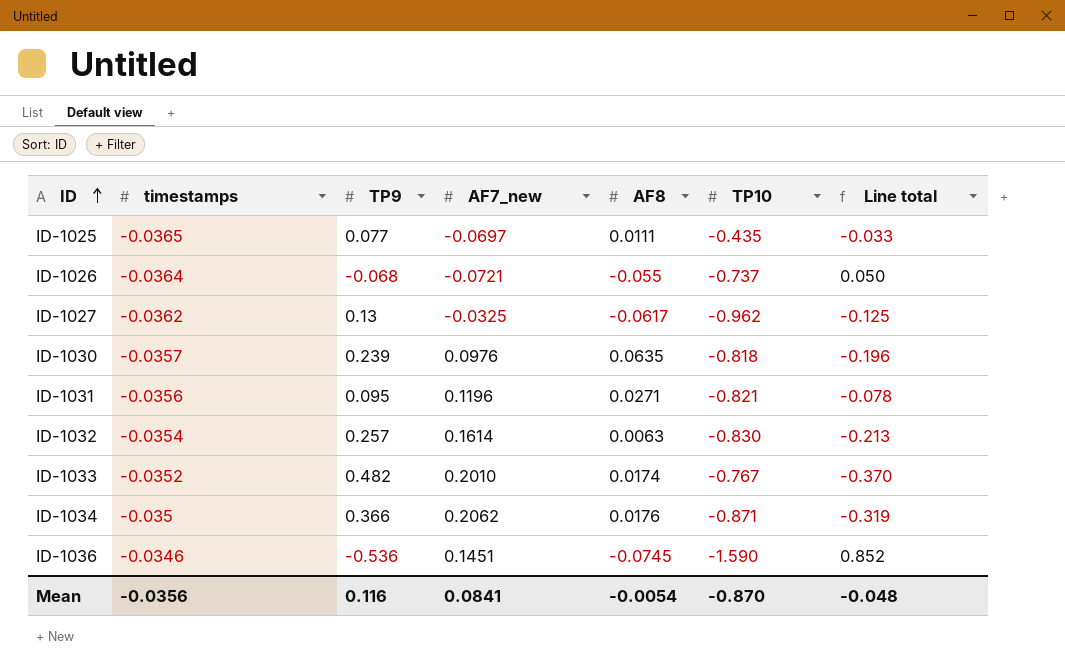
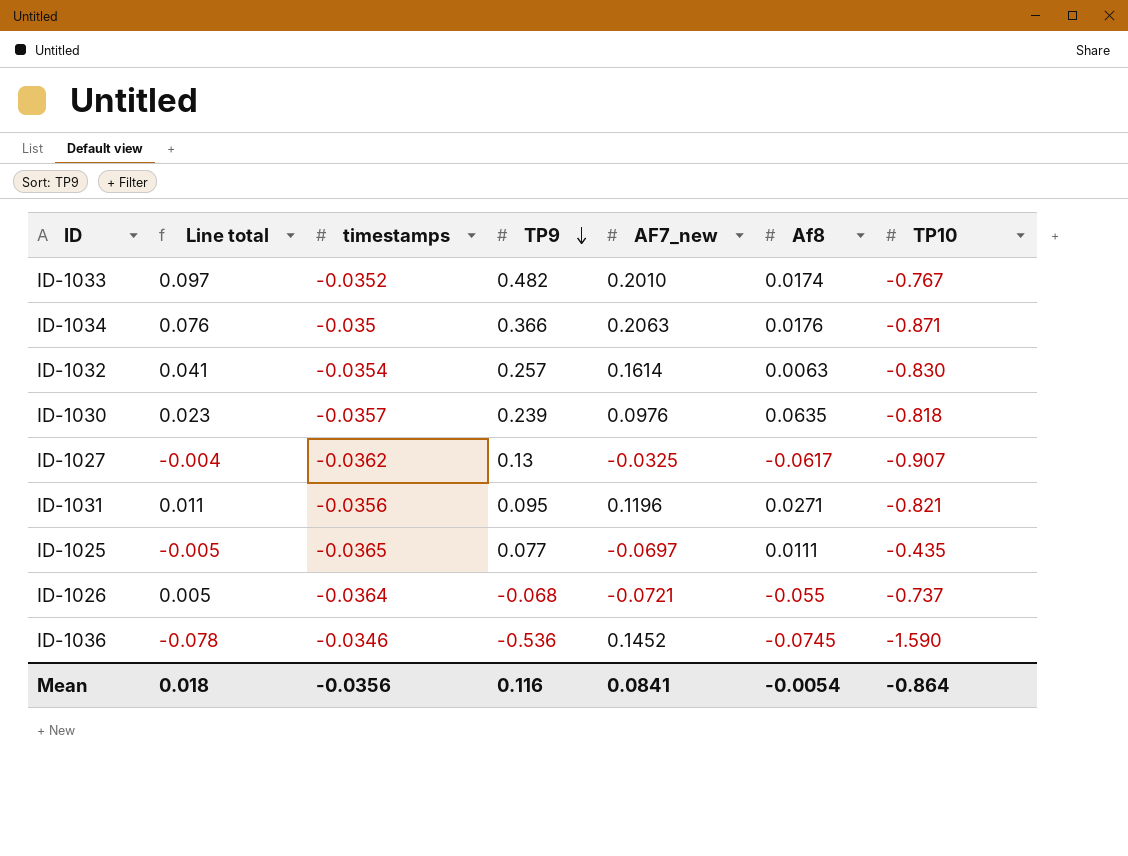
row order: ID ascending -> TP9 descending
column Line total | formula: [TP9] * [TP10] -> [TP9] * [AF7_new]
column Line total | position: 7 -> 2
column name: AF8 -> Af8
ID-1034 | AF7_new: 0.2062 -> 0.2063
ID-1027 | TP10: -0.962 -> -0.907
ID-1036 | AF7_new: 0.1451 -> 0.1452
Mean | Line total: -0.048 -> 0.018
Mean | TP10: -0.870 -> -0.864

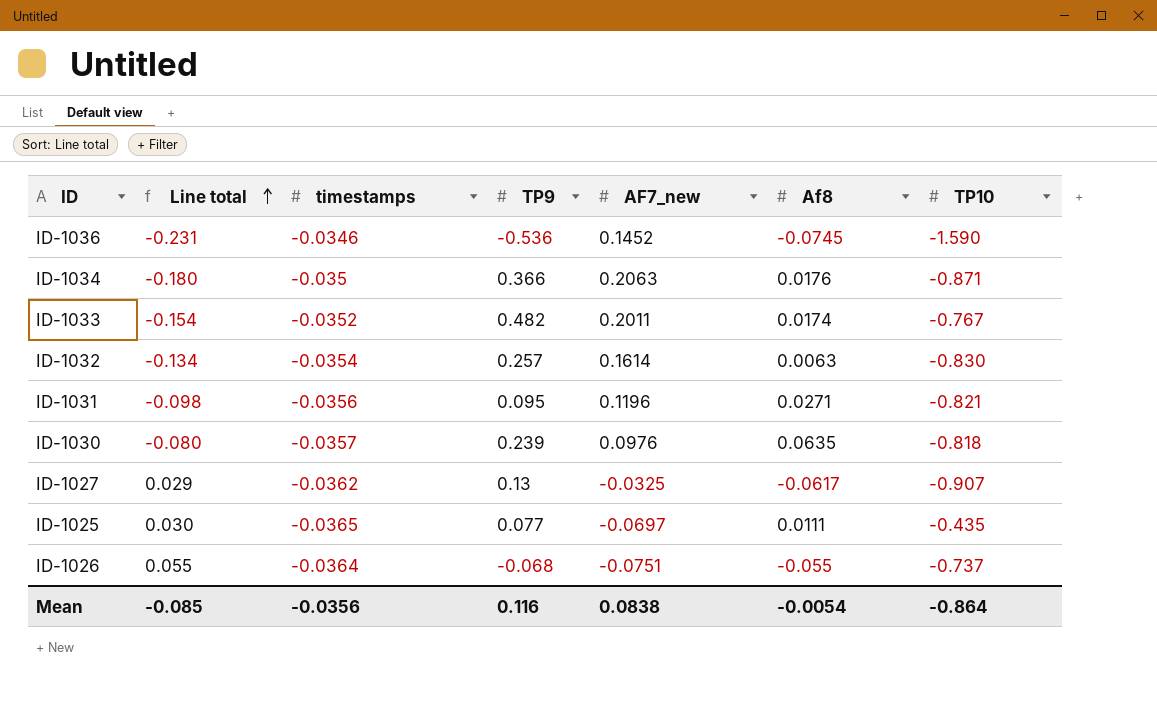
row order: TP9 descending -> Line total ascending
column Line total | formula: [TP9] * [AF7_new] -> [AF7_new] * [TP10]
ID-1033 | AF7_new: 0.2010 -> 0.2011
ID-1026 | AF7_new: -0.0721 -> -0.0751
Mean | Line total: 0.018 -> -0.085
Mean | AF7_new: 0.0841 -> 0.0838

